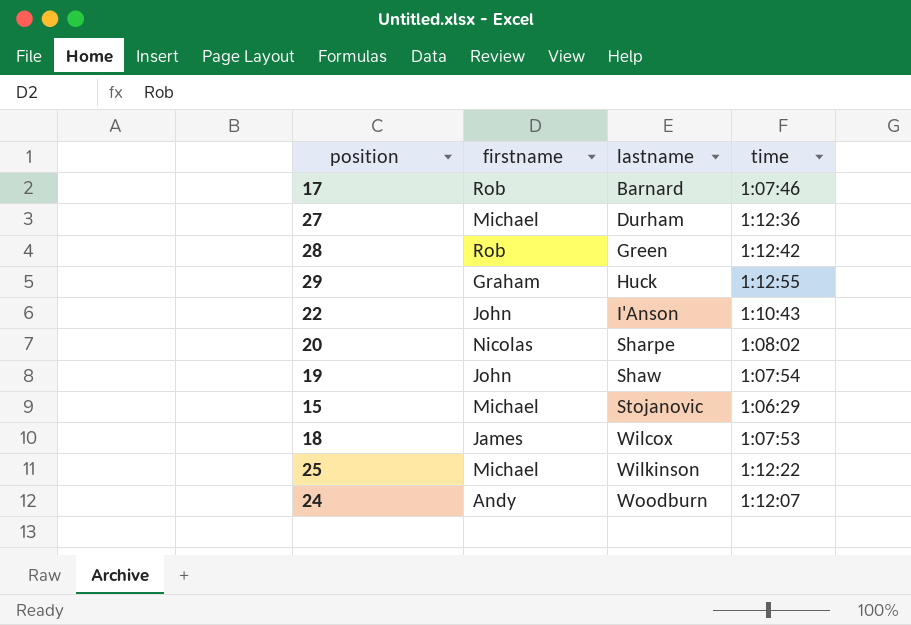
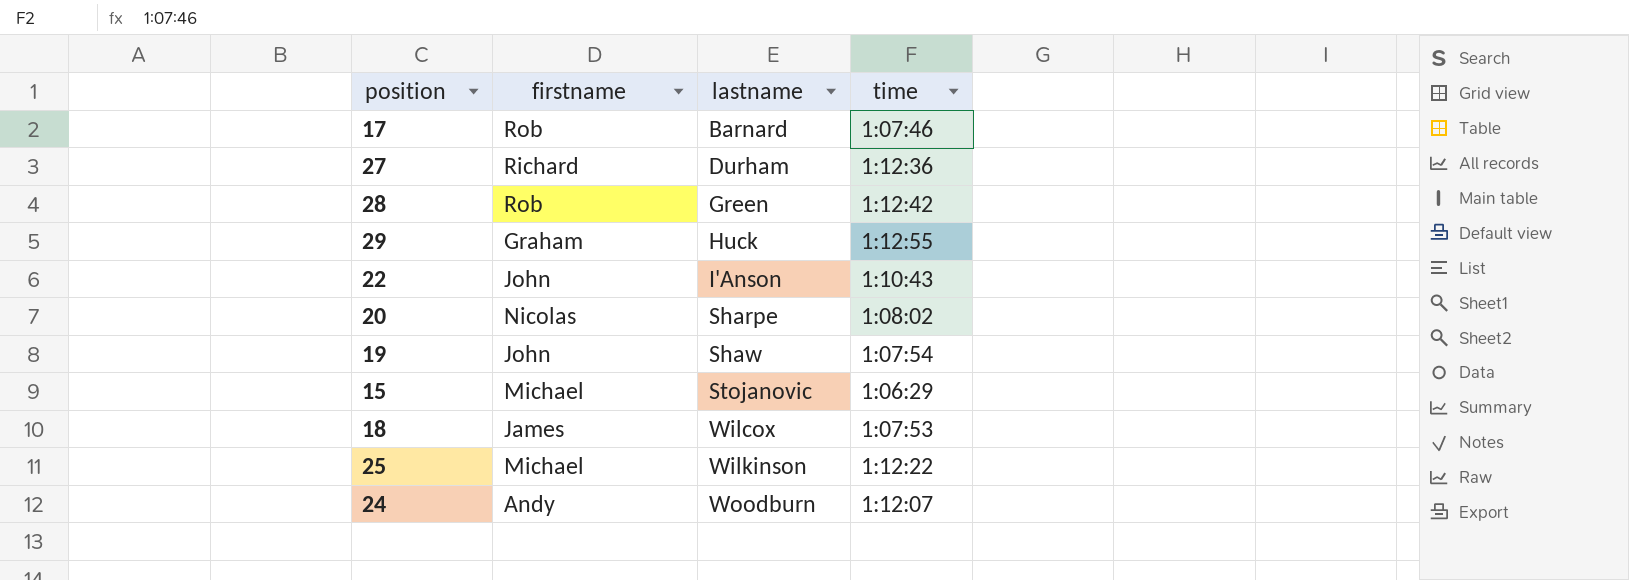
27 | firstname: Michael -> Richard

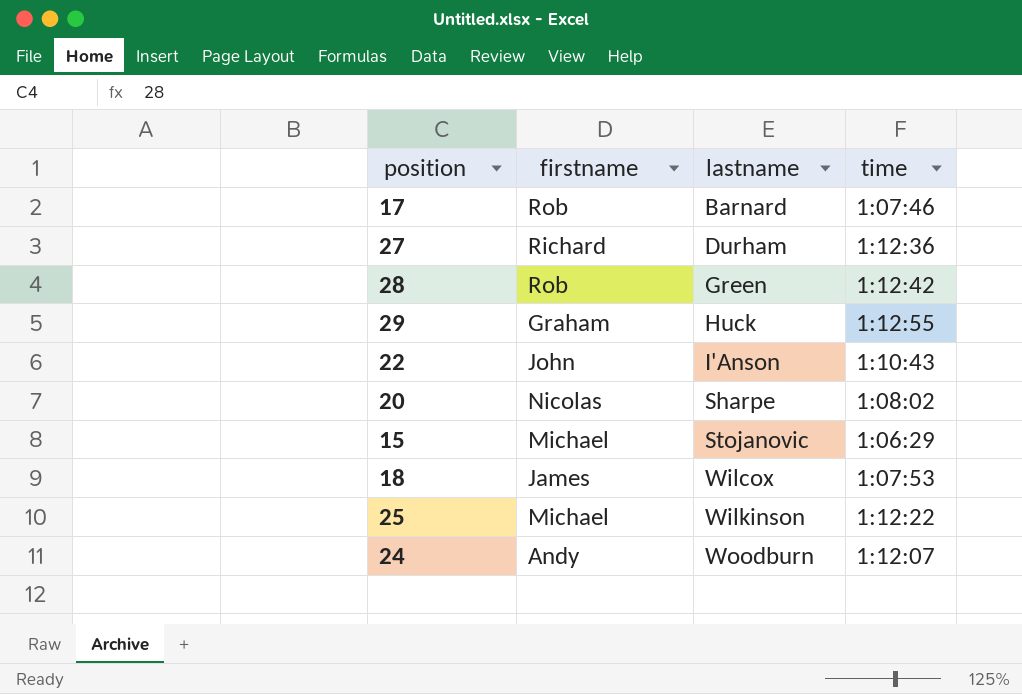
row 19: John | Shaw | 1:07:54 -> none

